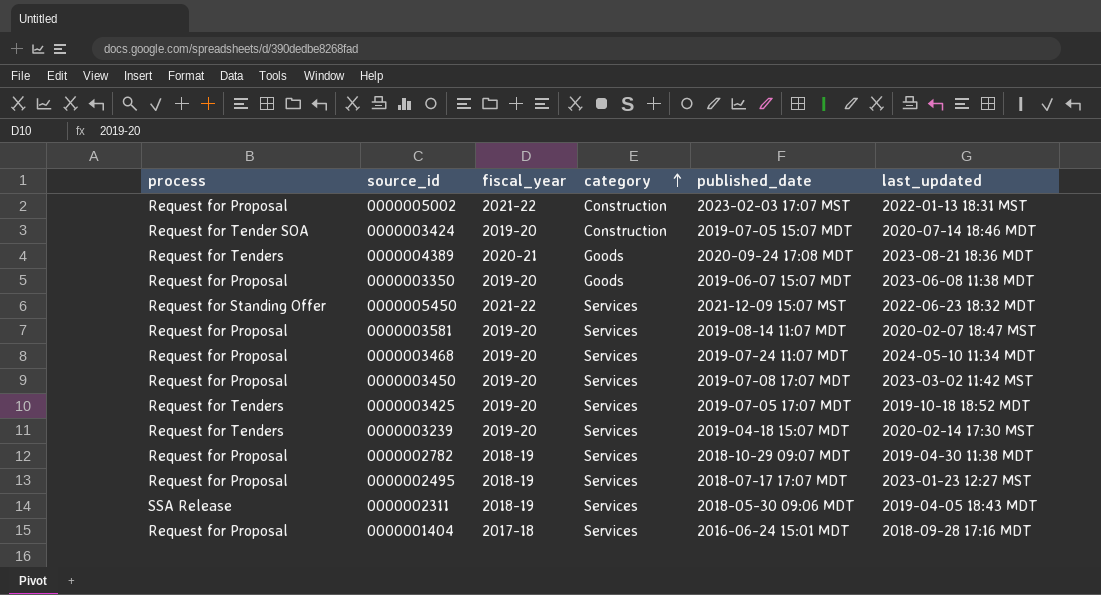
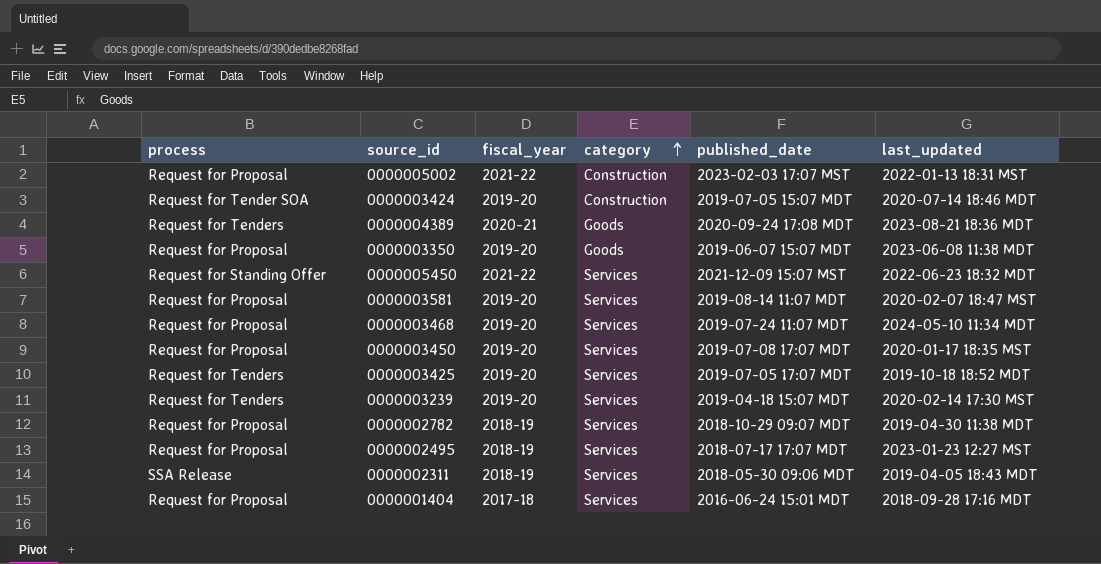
0000003450 | last_updated: 2023-03-02 11:42 MST -> 2020-01-17 18:35 MST

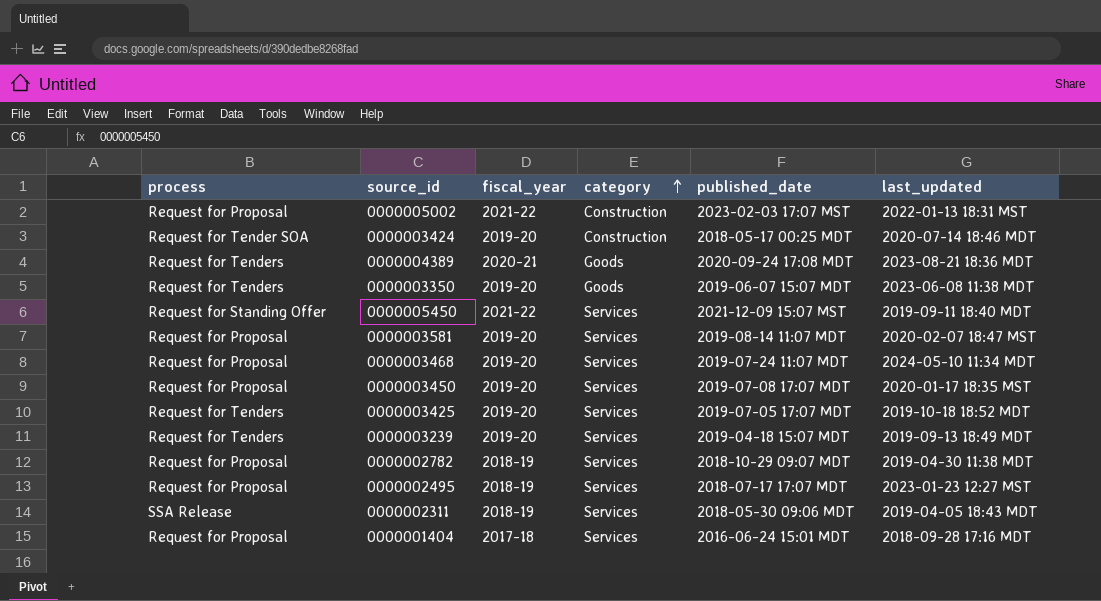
0000003424 | published_date: 2019-07-05 15:07 MDT -> 2018-05-17 00:25 MDT
0000003350 | process: Request for Proposal -> Request for Tenders
0000005450 | last_updated: 2022-06-23 18:32 MDT -> 2019-09-11 18:40 MDT
0000003239 | last_updated: 2020-02-14 17:30 MST -> 2019-09-13 18:49 MDT

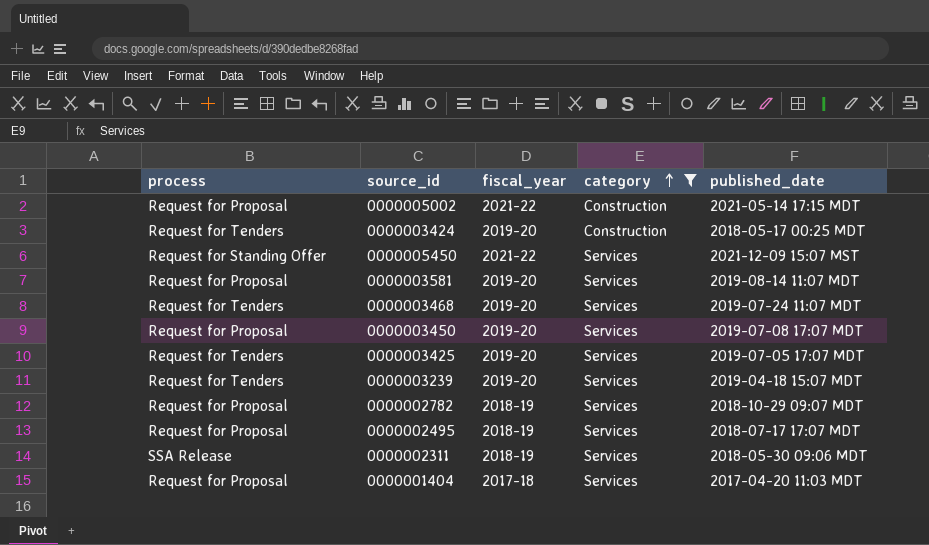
filter: none -> category != Goods
column last_updated | position: 6 -> none
0000005002 | published_date: 2023-02-03 17:07 MST -> 2021-05-14 17:15 MDT
0000003424 | process: Request for Tender SOA -> Request for Tenders
0000003468 | process: Request for Proposal -> Request for Tenders
0000001404 | published_date: 2016-06-24 15:01 MDT -> 2017-04-20 11:03 MDT

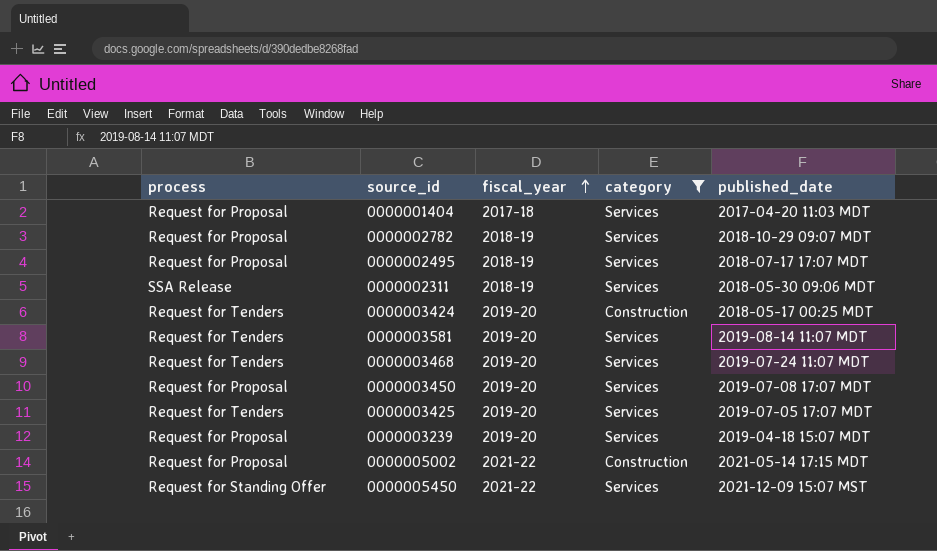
row order: category ascending -> fiscal_year ascending
0000003581 | process: Request for Proposal -> Request for Tenders
0000003239 | process: Request for Tenders -> Request for Proposal

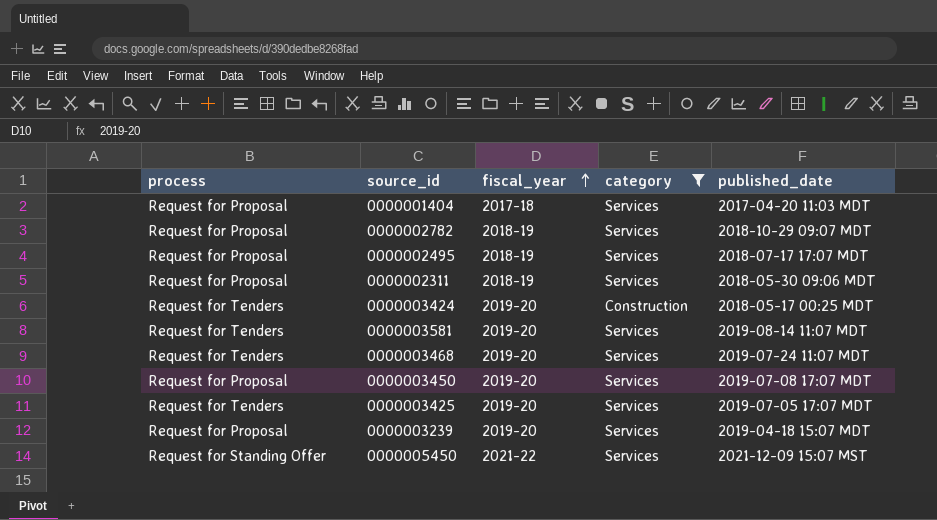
row 0000005002: Request for Proposal | 2021-22 | Construction | 2021-05-14 17:15 MDT -> none
0000002311 | process: SSA Release -> Request for Proposal

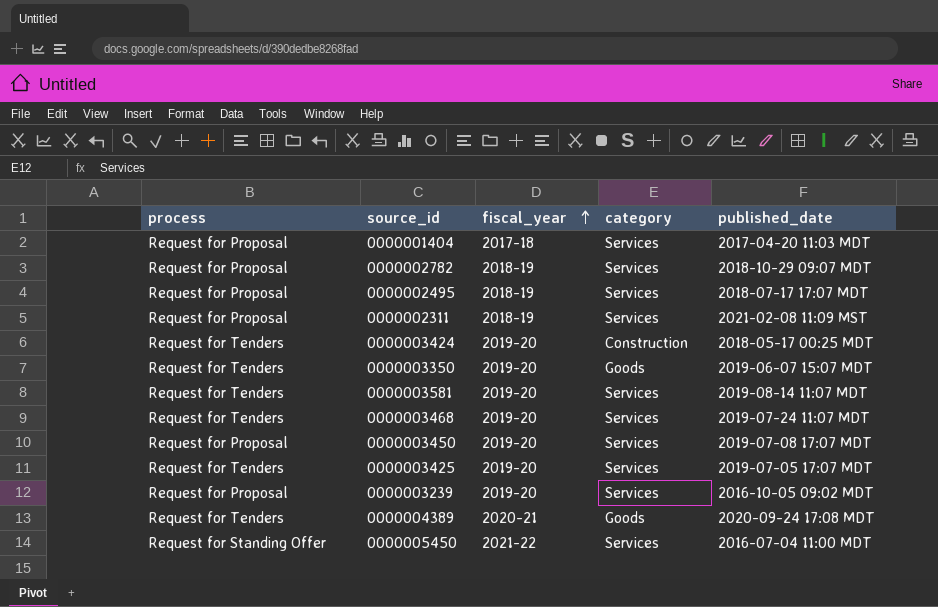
filter: category != Goods -> none
0000002311 | published_date: 2018-05-30 09:06 MDT -> 2021-02-08 11:09 MST
0000003239 | published_date: 2019-04-18 15:07 MDT -> 2016-10-05 09:02 MDT
0000005450 | published_date: 2021-12-09 15:07 MST -> 2016-07-04 11:00 MDT

